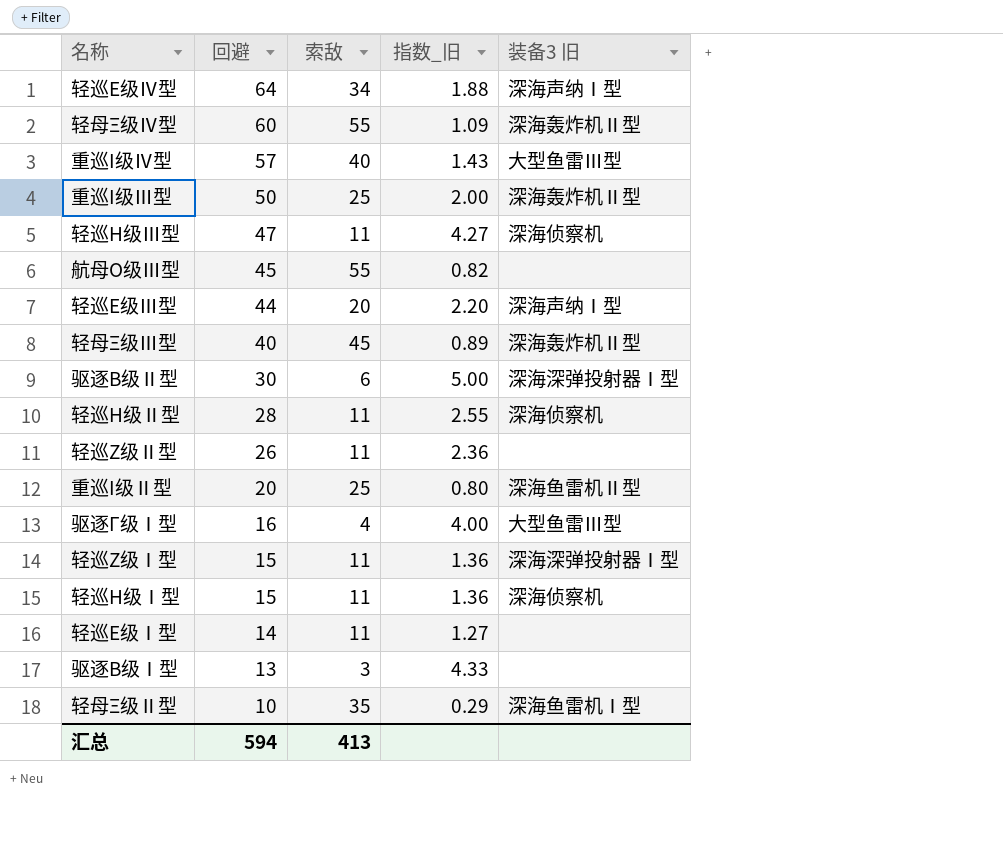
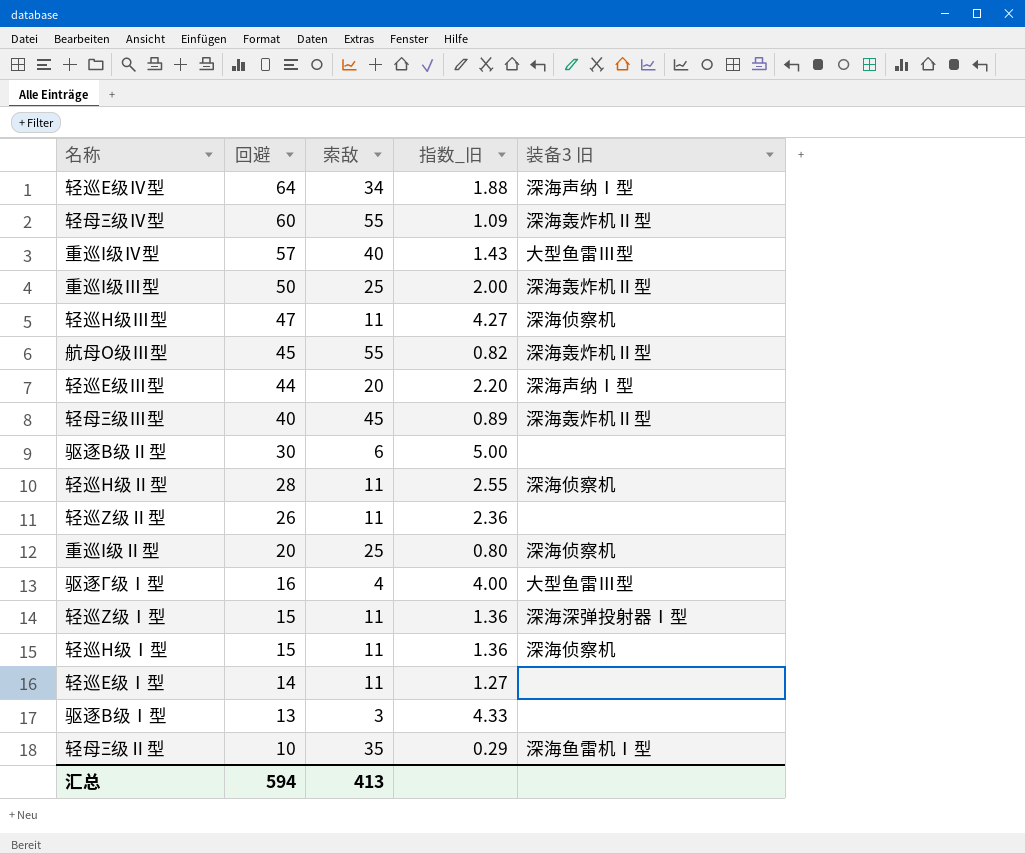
航母Ο级Ⅲ型 | 装备3 旧: none -> 深海轰炸机Ⅱ型
驱逐Β级Ⅱ型 | 装备3 旧: 深海深弹投射器Ⅰ型 -> none
重巡Ι级Ⅱ型 | 装备3 旧: 深海鱼雷机Ⅱ型 -> 深海侦察机

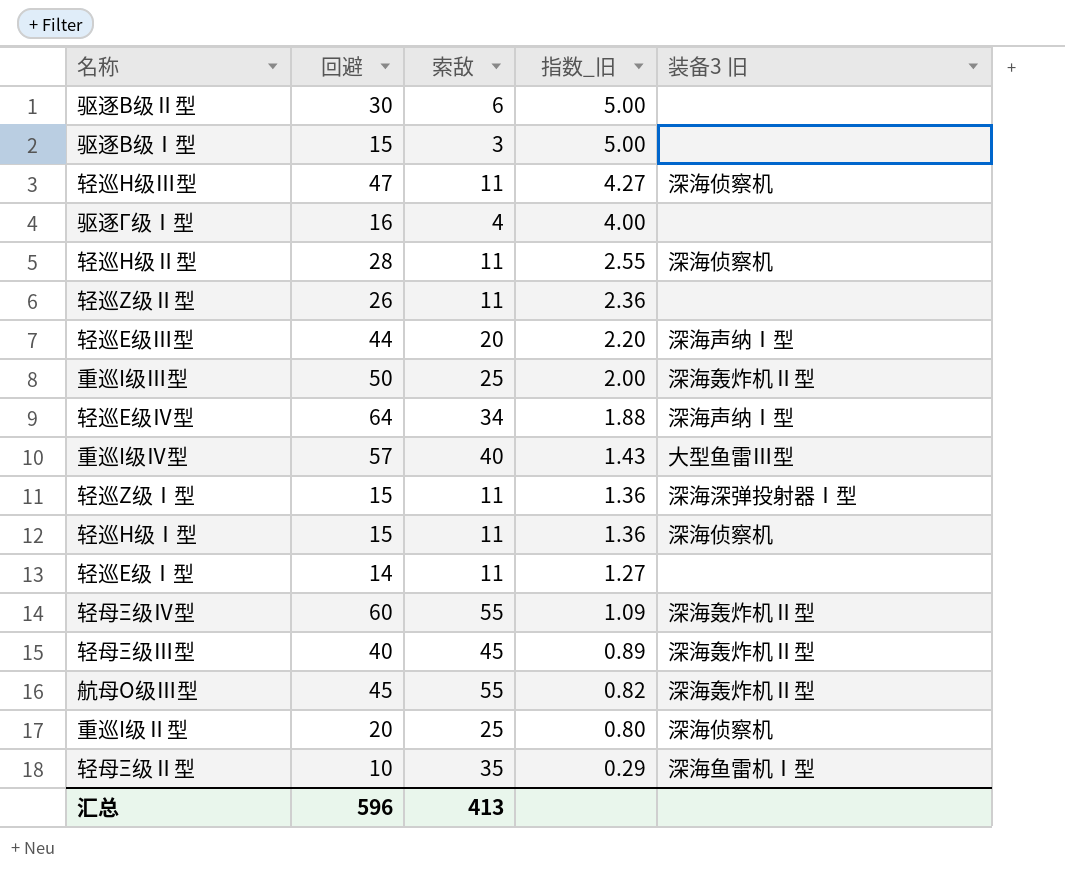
row order: 回避 descending -> 指数_旧 descending
驱逐Β级Ⅰ型 | 回避: 13 -> 15
驱逐Β级Ⅰ型 | 指数_旧: 4.33 -> 5.00
驱逐Γ级Ⅰ型 | 装备3 旧: 大型鱼雷Ⅲ型 -> none
汇总 | 回避: 594 -> 596

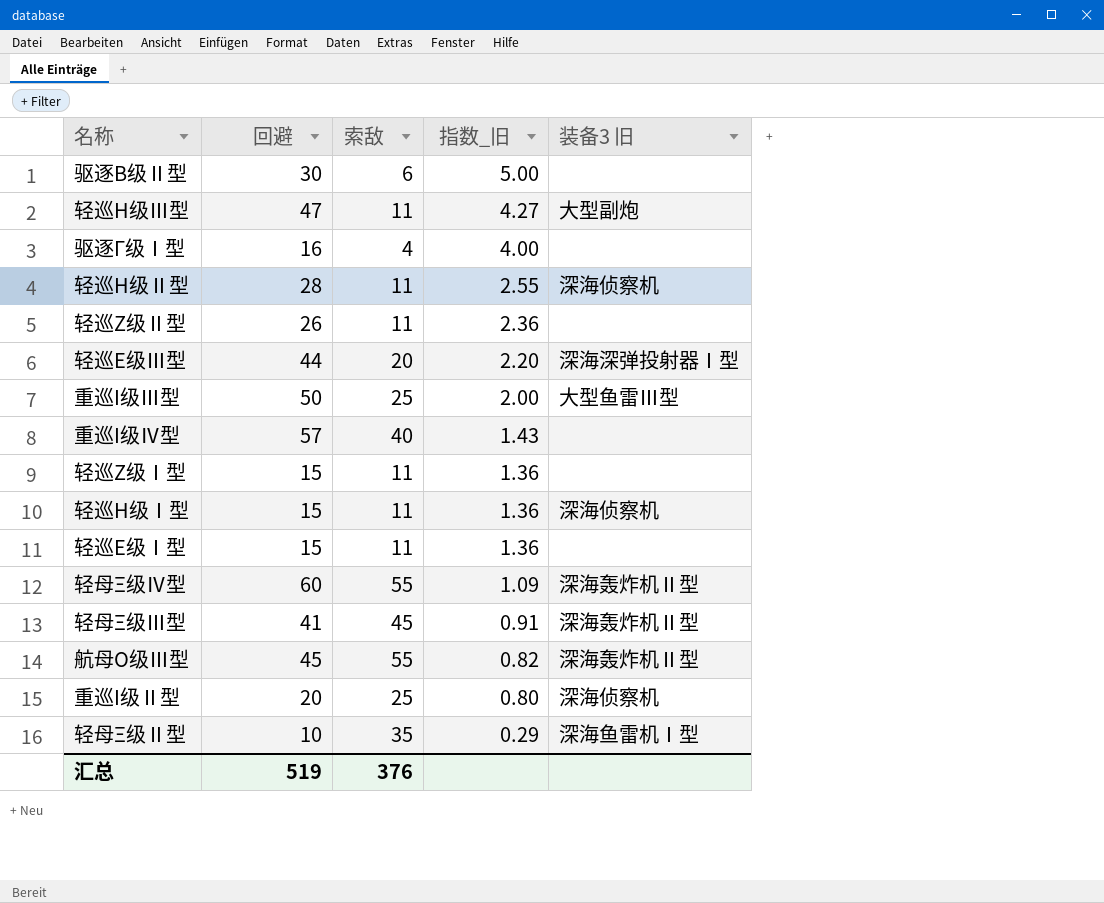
row 驱逐Β级Ⅰ型: 15 | 3 | 5.00 | none -> none
row 轻巡Ε级Ⅳ型: 64 | 34 | 1.88 | 深海声纳Ⅰ型 -> none
轻巡Η级Ⅲ型 | 装备3 旧: 深海侦察机 -> 大型副炮
轻巡Ε级Ⅲ型 | 装备3 旧: 深海声纳Ⅰ型 -> 深海深弹投射器Ⅰ型
重巡Ι级Ⅲ型 | 装备3 旧: 深海轰炸机Ⅱ型 -> 大型鱼雷Ⅲ型
重巡Ι级Ⅳ型 | 装备3 旧: 大型鱼雷Ⅲ型 -> none
轻巡Ζ级Ⅰ型 | 装备3 旧: 深海深弹投射器Ⅰ型 -> none
轻巡Ε级Ⅰ型 | 回避: 14 -> 15
轻巡Ε级Ⅰ型 | 指数_旧: 1.27 -> 1.36
轻母Ξ级Ⅲ型 | 回避: 40 -> 41
轻母Ξ级Ⅲ型 | 指数_旧: 0.89 -> 0.91
汇总 | 回避: 596 -> 519
汇总 | 索敌: 413 -> 376

